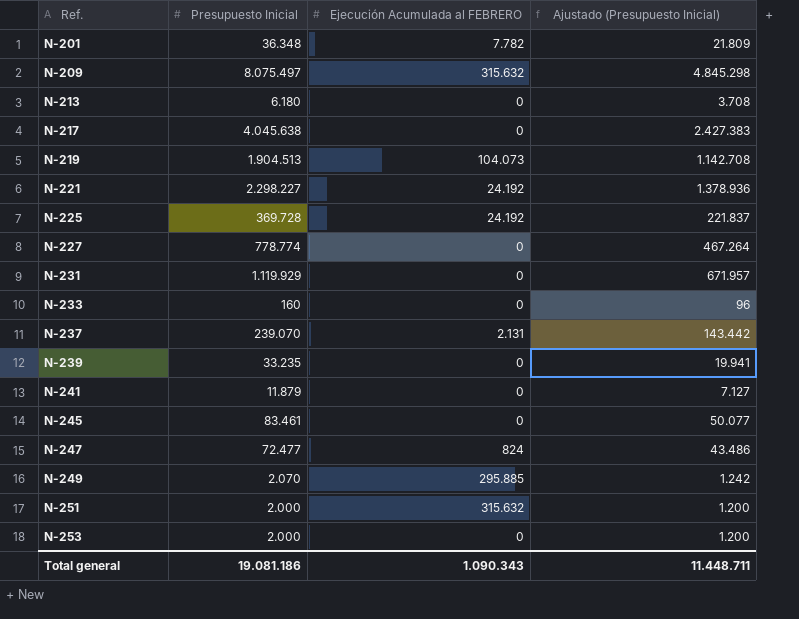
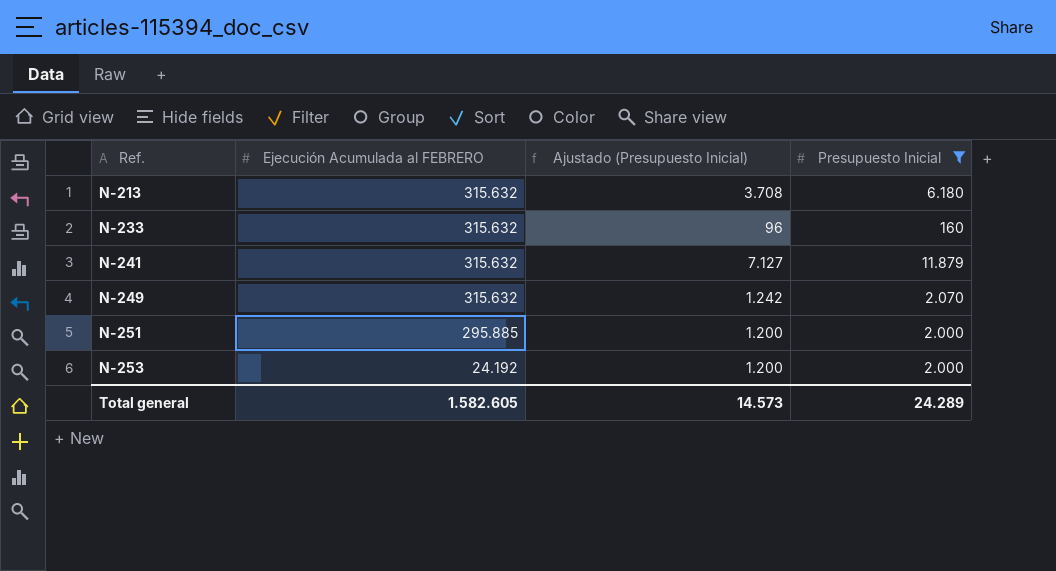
filter: none -> Presupuesto Inicial <= 11.879
column Presupuesto Inicial | position: 2 -> 4
N-213 | Ejecución Acumulada al FEBRERO: 0 -> 315.632
N-233 | Ejecución Acumulada al FEBRERO: 0 -> 315.632
N-241 | Ejecución Acumulada al FEBRERO: 0 -> 315.632
N-249 | Ejecución Acumulada al FEBRERO: 295.885 -> 315.632
N-251 | Ejecución Acumulada al FEBRERO: 315.632 -> 295.885
N-253 | Ejecución Acumulada al FEBRERO: 0 -> 24.192
Total general | Ejecución Acumulada al FEBRERO: 1.090.343 -> 1.582.605
Total general | Ajustado (Presupuesto Inicial): 11.448.711 -> 14.573
Total general | Presupuesto Inicial: 19.081.186 -> 24.289

